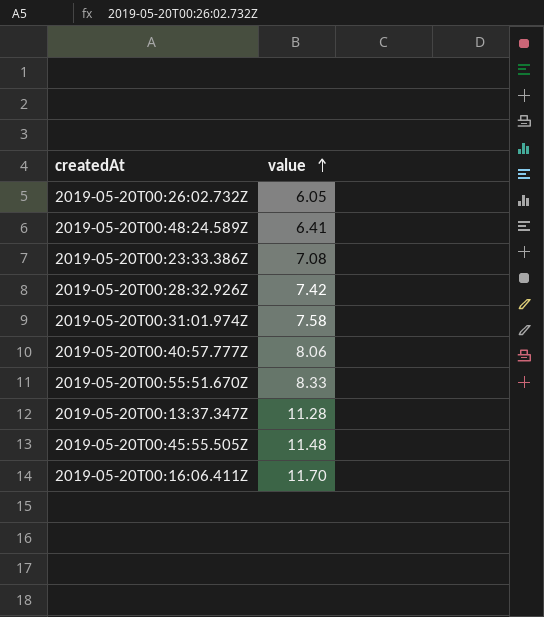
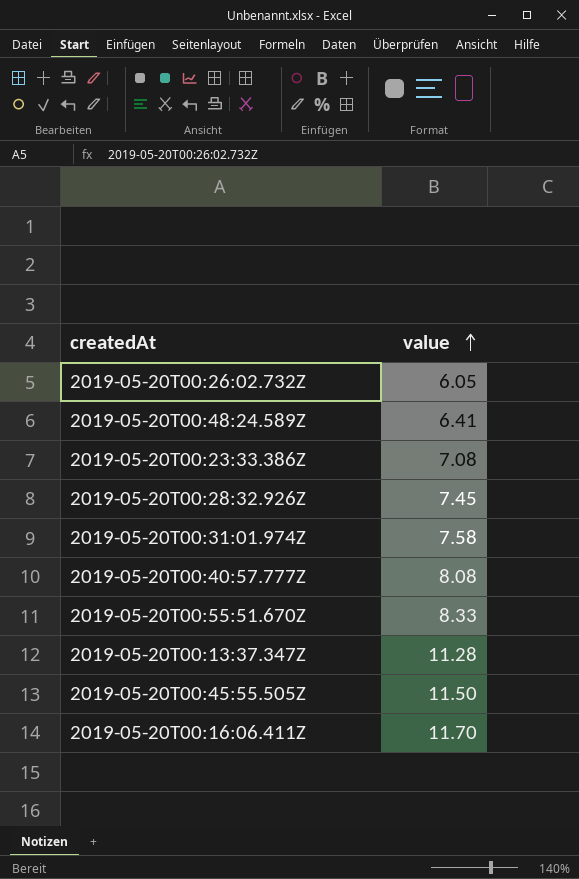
2019-05-20T00:28:32.926Z | value: 7.42 -> 7.45
2019-05-20T00:40:57.777Z | value: 8.06 -> 8.08
2019-05-20T00:45:55.505Z | value: 11.48 -> 11.50

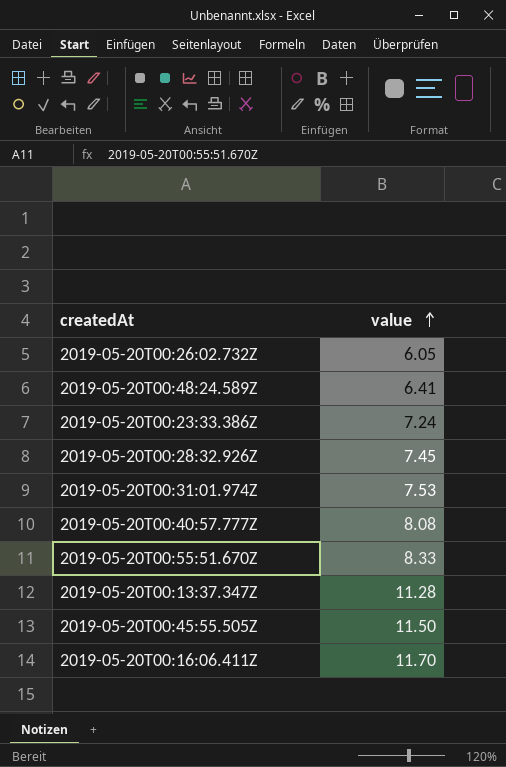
2019-05-20T00:23:33.386Z | value: 7.08 -> 7.24
2019-05-20T00:31:01.974Z | value: 7.58 -> 7.53

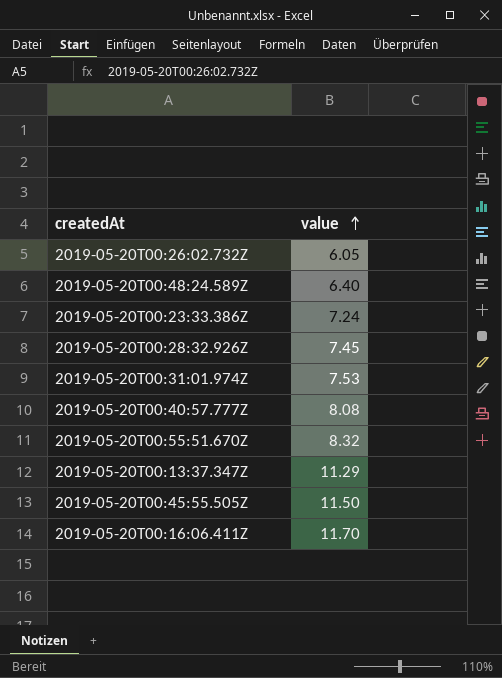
2019-05-20T00:48:24.589Z | value: 6.41 -> 6.40
2019-05-20T00:55:51.670Z | value: 8.33 -> 8.32
2019-05-20T00:13:37.347Z | value: 11.28 -> 11.29

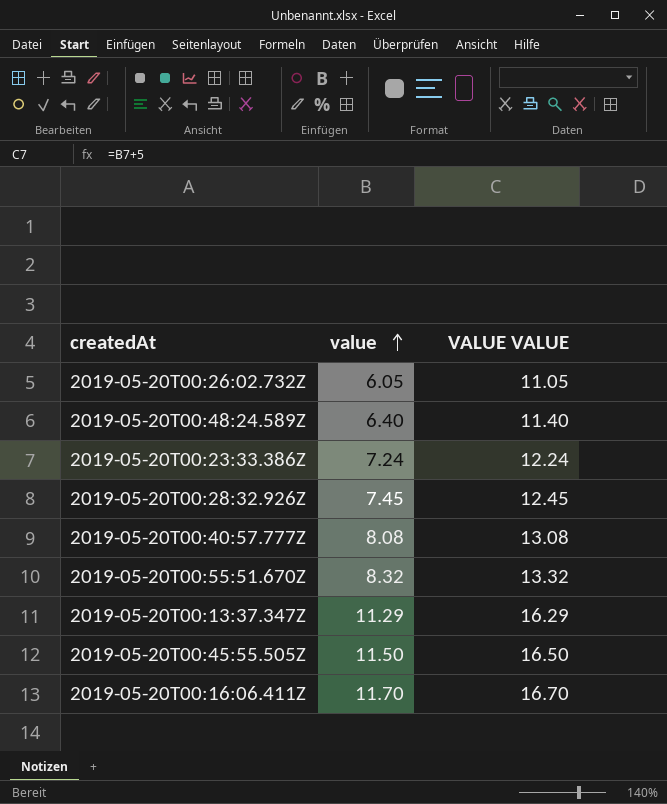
column VALUE VALUE | formula: none -> [value] + 5
row 2019-05-20T00:31:01.974Z: 7.53 -> none

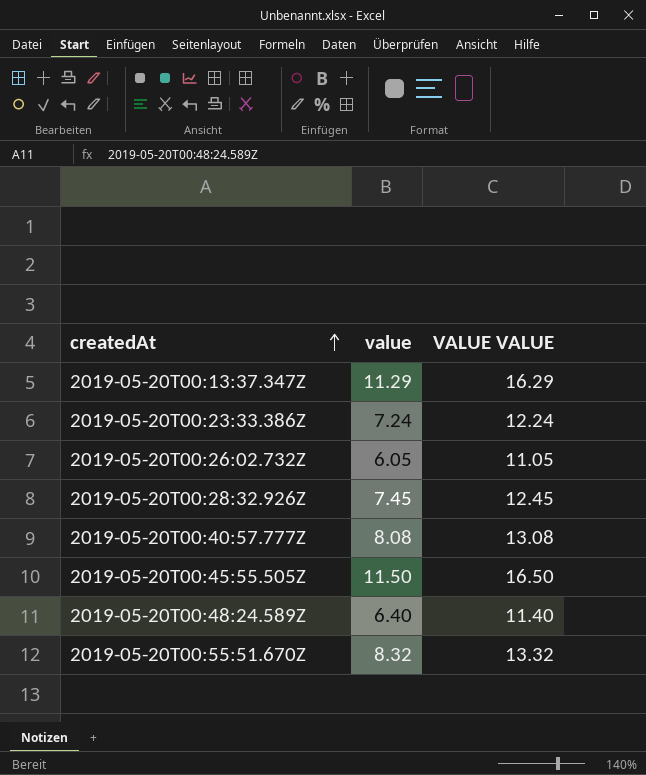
row order: value ascending -> createdAt ascending
row 2019-05-20T00:16:06.411Z: 11.70 | 16.70 -> none

